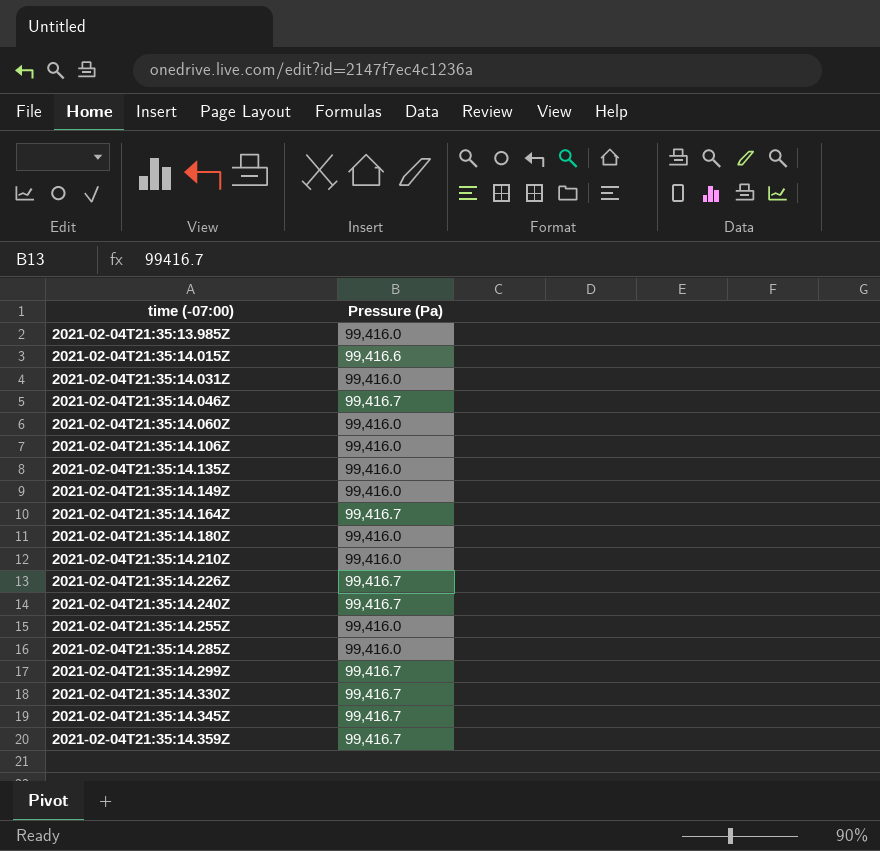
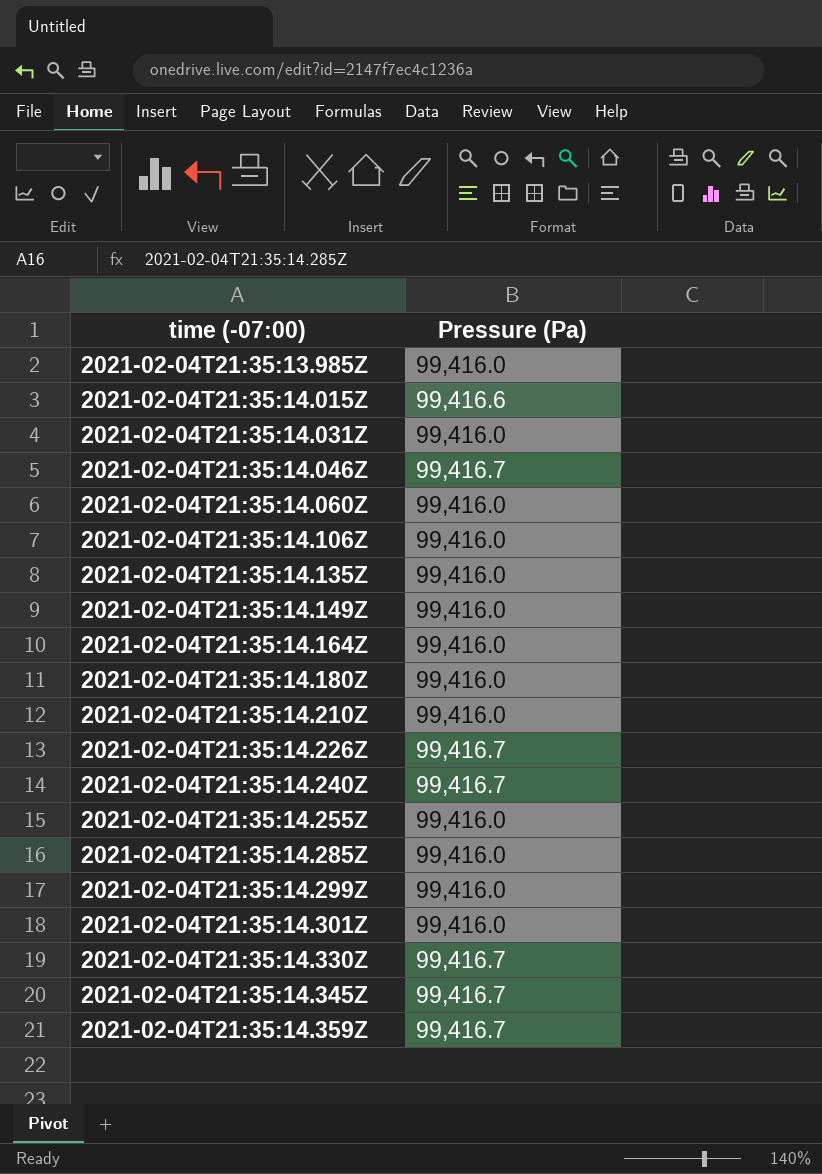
2021-02-04T21:35:14.164Z | Pressure (Pa): 99,416.7 -> 99,416.0
2021-02-04T21:35:14.299Z | Pressure (Pa): 99,416.7 -> 99,416.0
row 2021-02-04T21:35:14.301Z: none -> 99,416.0

